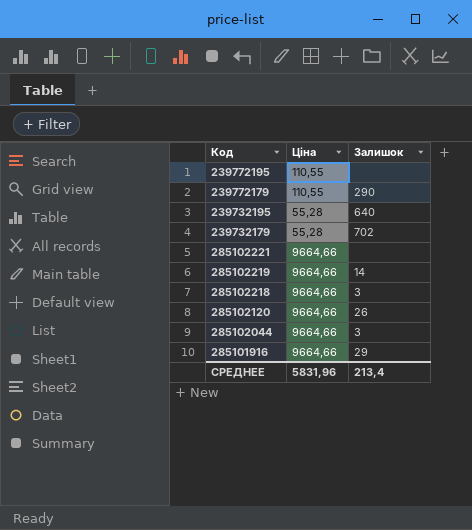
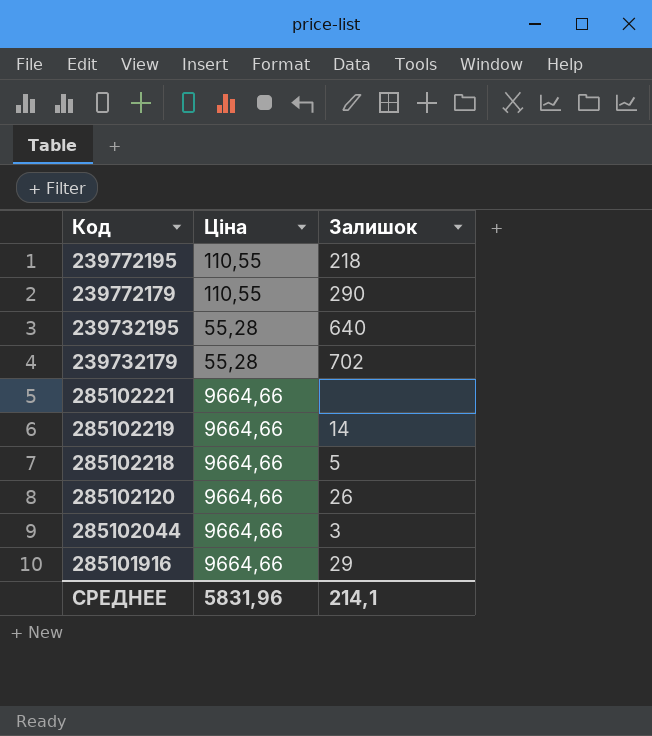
239772195 | Залишок: none -> 218
285102218 | Залишок: 3 -> 5
СРЕДНЕЕ | Залишок: 213,4 -> 214,1

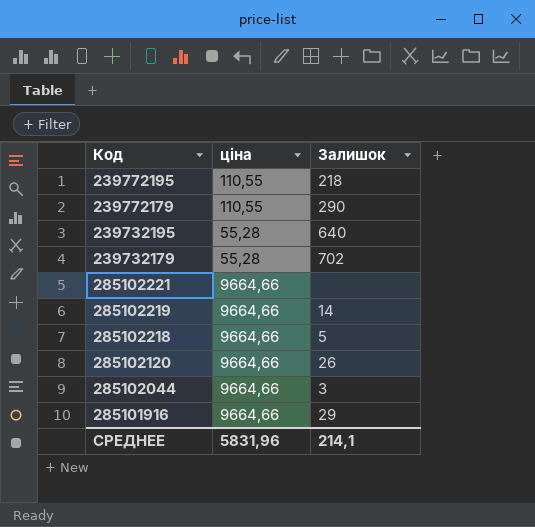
column name: Ціна -> ціна

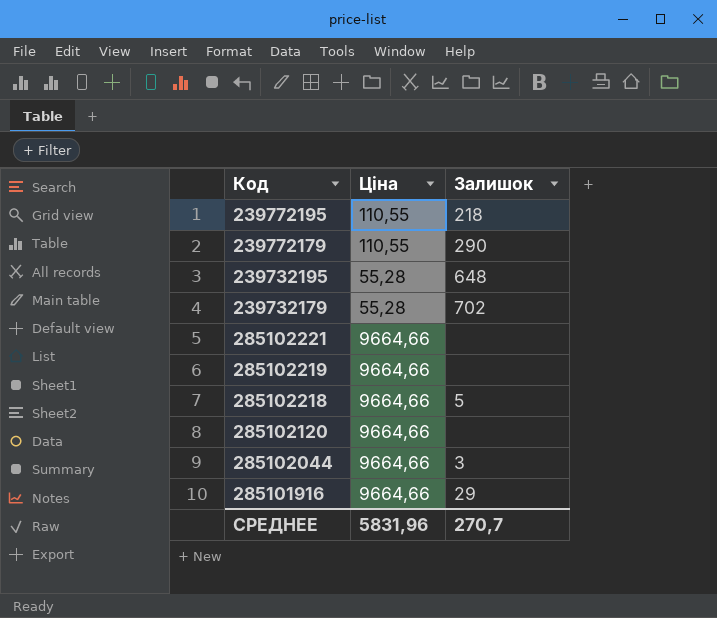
column name: ціна -> Ціна
239732195 | Залишок: 640 -> 648
285102219 | Залишок: 14 -> none
285102120 | Залишок: 26 -> none
СРЕДНЕЕ | Залишок: 214,1 -> 270,7

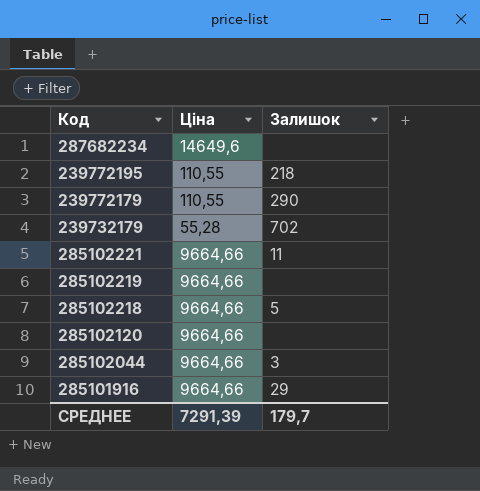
row 239732195: 55,28 | 648 -> none
row 287682234: none -> 14649,6 | none
285102221 | Залишок: none -> 11
СРЕДНЕЕ | Ціна: 5831,96 -> 7291,39
СРЕДНЕЕ | Залишок: 270,7 -> 179,7

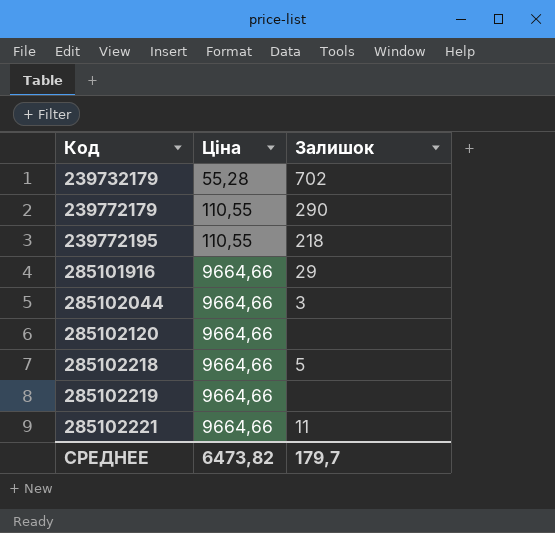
row order: none -> Код ascending
row 287682234: 14649,6 | none -> none
СРЕДНЕЕ | Ціна: 7291,39 -> 6473,82

